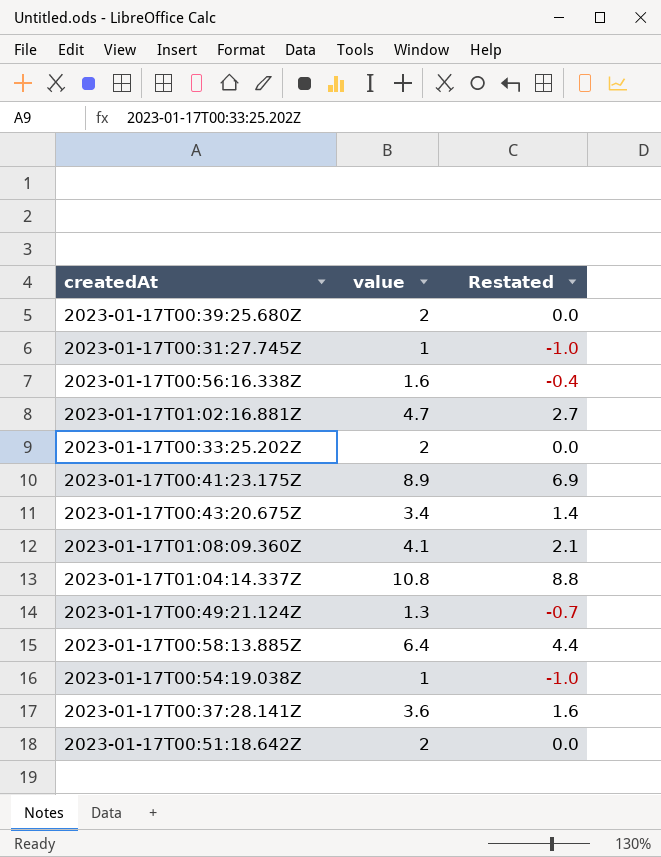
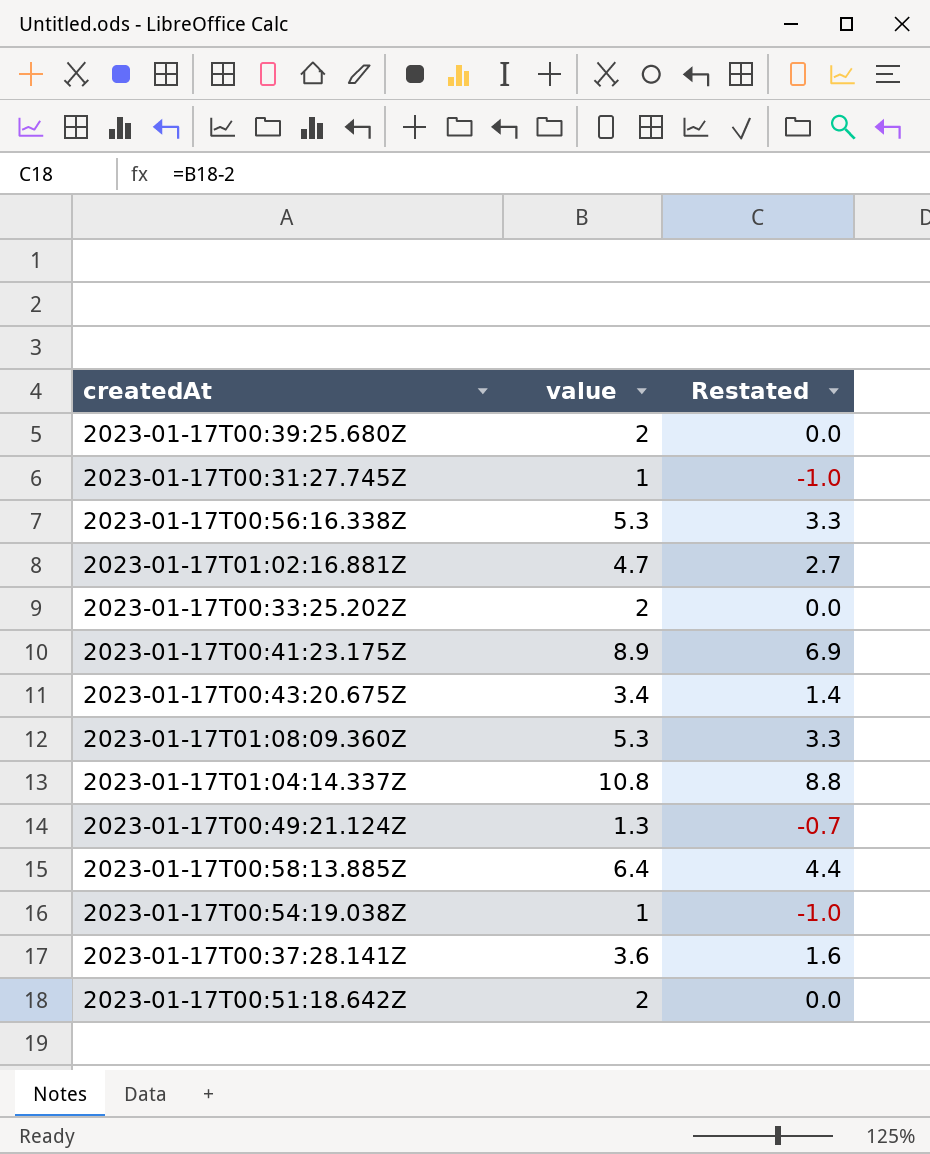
2023-01-17T00:56:16.338Z | value: 1.6 -> 5.3
2023-01-17T00:56:16.338Z | Restated: -0.4 -> 3.3
2023-01-17T01:08:09.360Z | value: 4.1 -> 5.3
2023-01-17T01:08:09.360Z | Restated: 2.1 -> 3.3

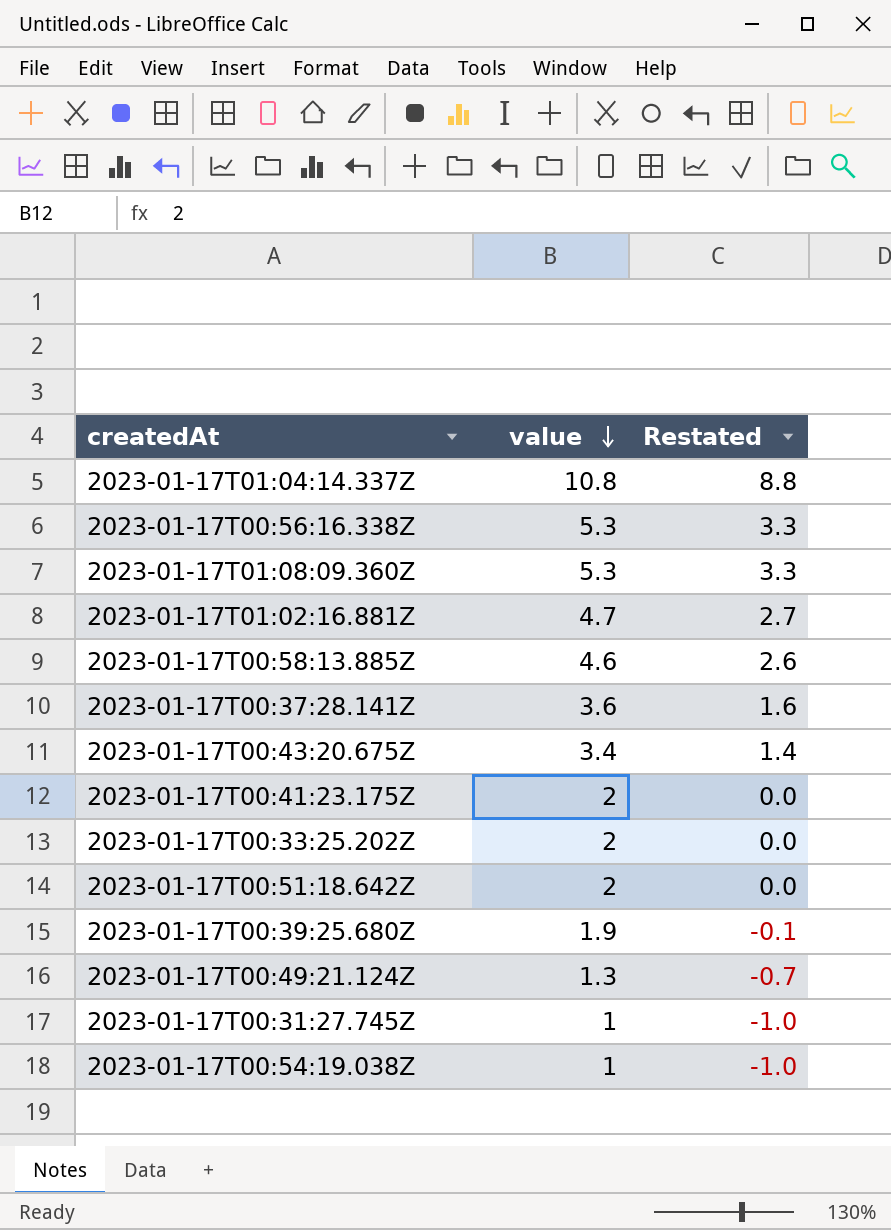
row order: none -> value descending
2023-01-17T00:58:13.885Z | value: 6.4 -> 4.6
2023-01-17T00:58:13.885Z | Restated: 4.4 -> 2.6
2023-01-17T00:41:23.175Z | value: 8.9 -> 2
2023-01-17T00:41:23.175Z | Restated: 6.9 -> 0.0
2023-01-17T00:39:25.680Z | value: 2 -> 1.9
2023-01-17T00:39:25.680Z | Restated: 0.0 -> -0.1

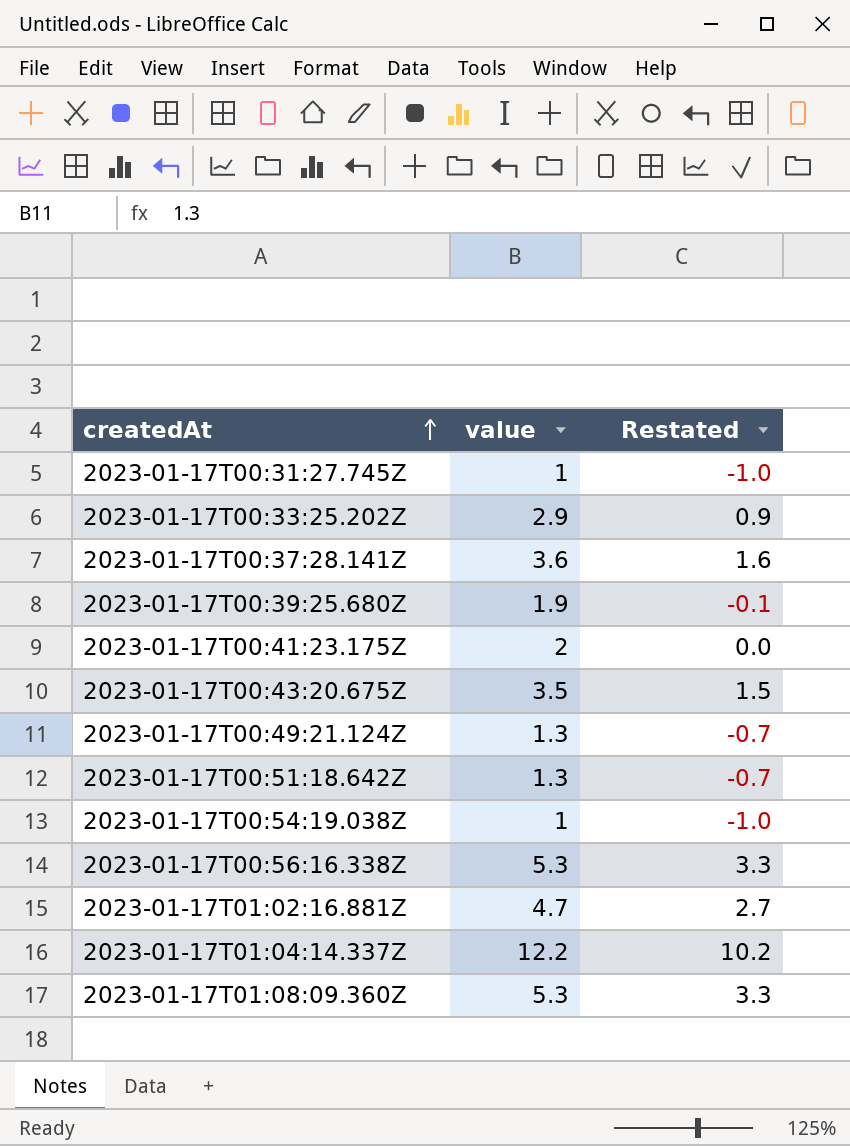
row order: value descending -> createdAt ascending
row 2023-01-17T00:58:13.885Z: 4.6 | 2.6 -> none
2023-01-17T00:33:25.202Z | value: 2 -> 2.9
2023-01-17T00:33:25.202Z | Restated: 0.0 -> 0.9
2023-01-17T00:43:20.675Z | value: 3.4 -> 3.5
2023-01-17T00:43:20.675Z | Restated: 1.4 -> 1.5
2023-01-17T00:51:18.642Z | value: 2 -> 1.3
2023-01-17T00:51:18.642Z | Restated: 0.0 -> -0.7
2023-01-17T01:04:14.337Z | value: 10.8 -> 12.2
2023-01-17T01:04:14.337Z | Restated: 8.8 -> 10.2

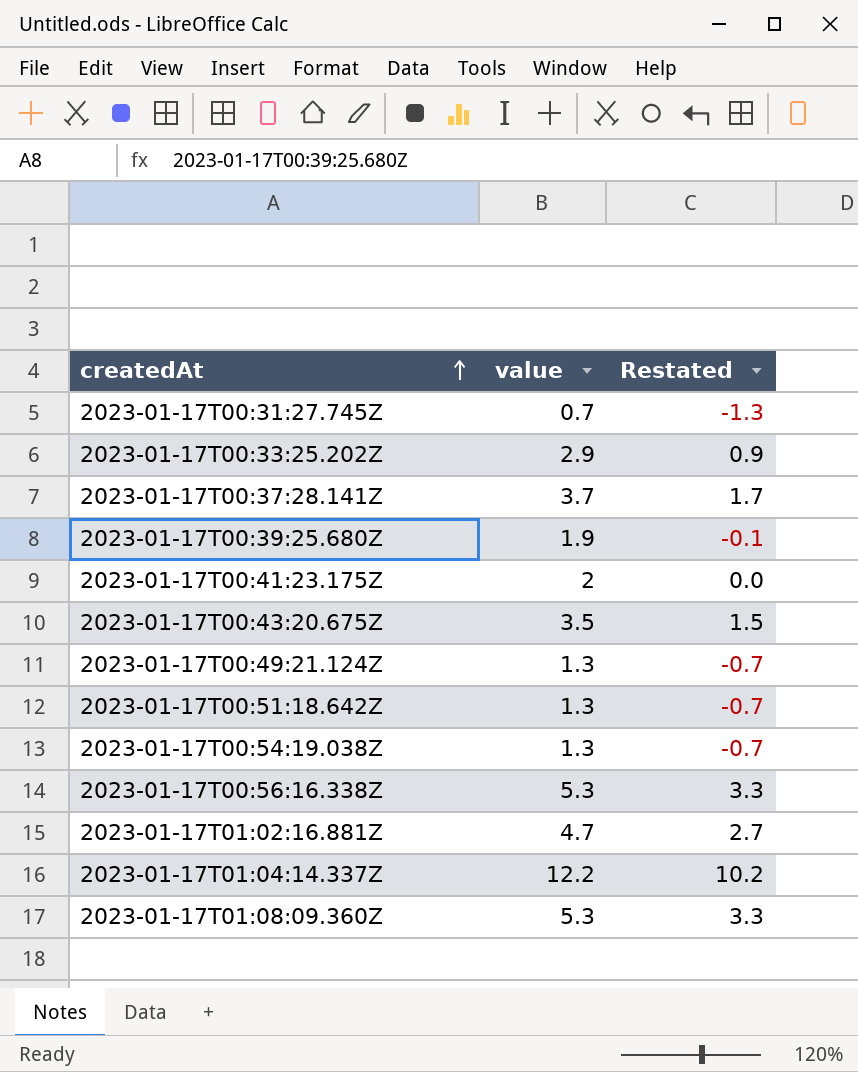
2023-01-17T00:31:27.745Z | value: 1 -> 0.7
2023-01-17T00:31:27.745Z | Restated: -1.0 -> -1.3
2023-01-17T00:37:28.141Z | value: 3.6 -> 3.7
2023-01-17T00:37:28.141Z | Restated: 1.6 -> 1.7
2023-01-17T00:54:19.038Z | value: 1 -> 1.3
2023-01-17T00:54:19.038Z | Restated: -1.0 -> -0.7

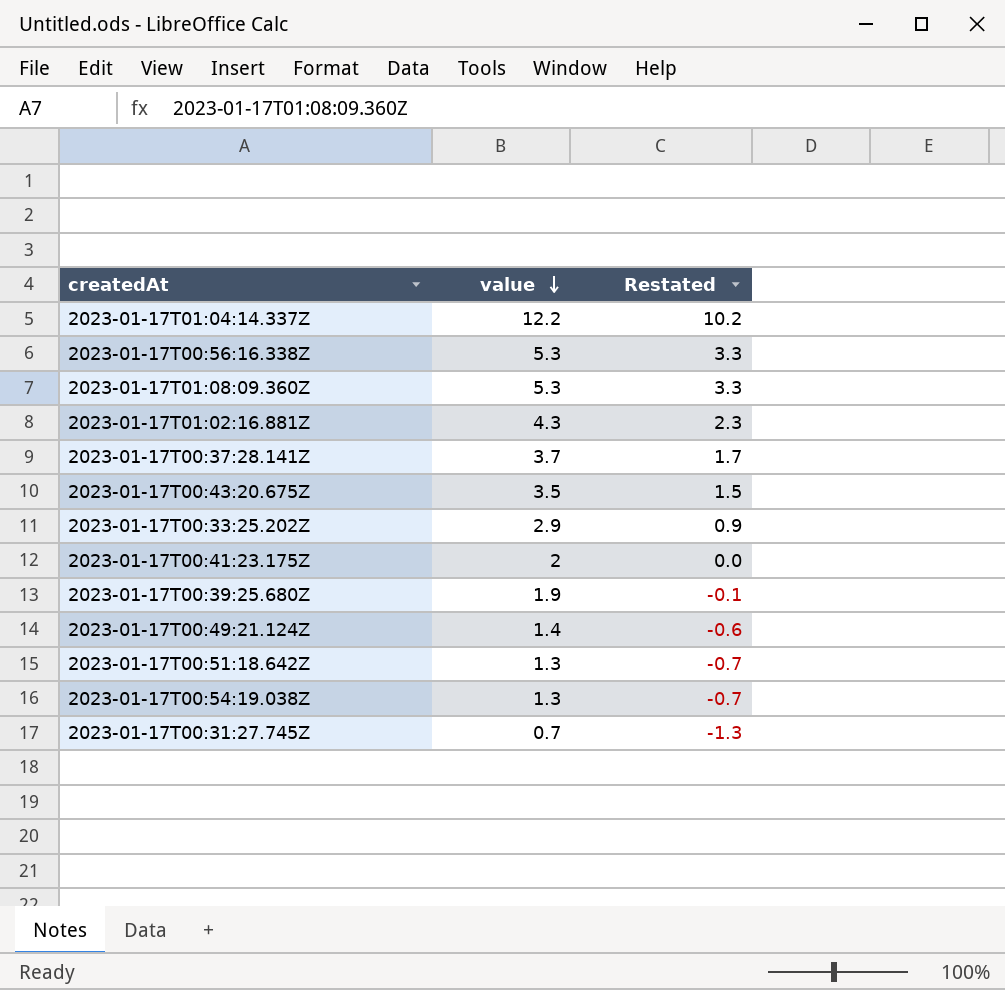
row order: createdAt ascending -> value descending
2023-01-17T01:02:16.881Z | value: 4.7 -> 4.3
2023-01-17T01:02:16.881Z | Restated: 2.7 -> 2.3
2023-01-17T00:49:21.124Z | value: 1.3 -> 1.4
2023-01-17T00:49:21.124Z | Restated: -0.7 -> -0.6

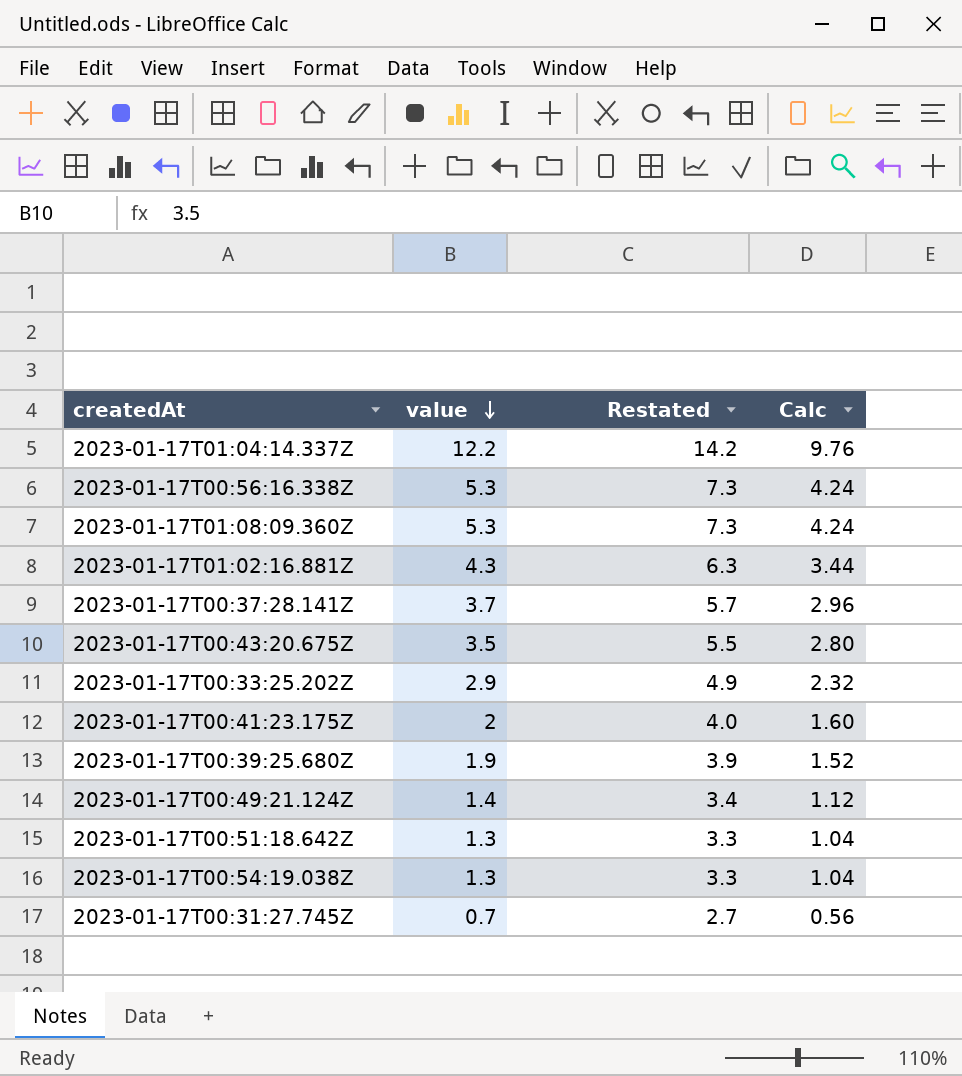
column Restated | formula: [value] - 2 -> [value] + 2
column Calc | formula: none -> [value] * 0.8

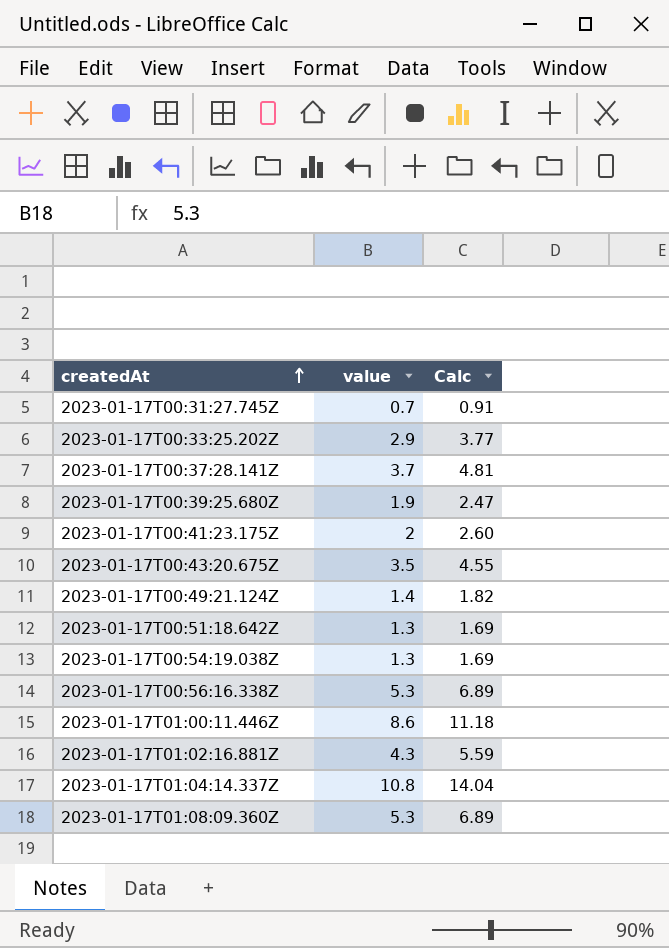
row order: value descending -> createdAt ascending
column Restated | formula: [value] + 2 -> none
column Calc | formula: [value] * 0.8 -> [value] * 1.3
row 2023-01-17T01:00:11.446Z: none -> 8.6 | 11.18
2023-01-17T01:04:14.337Z | value: 12.2 -> 10.8

